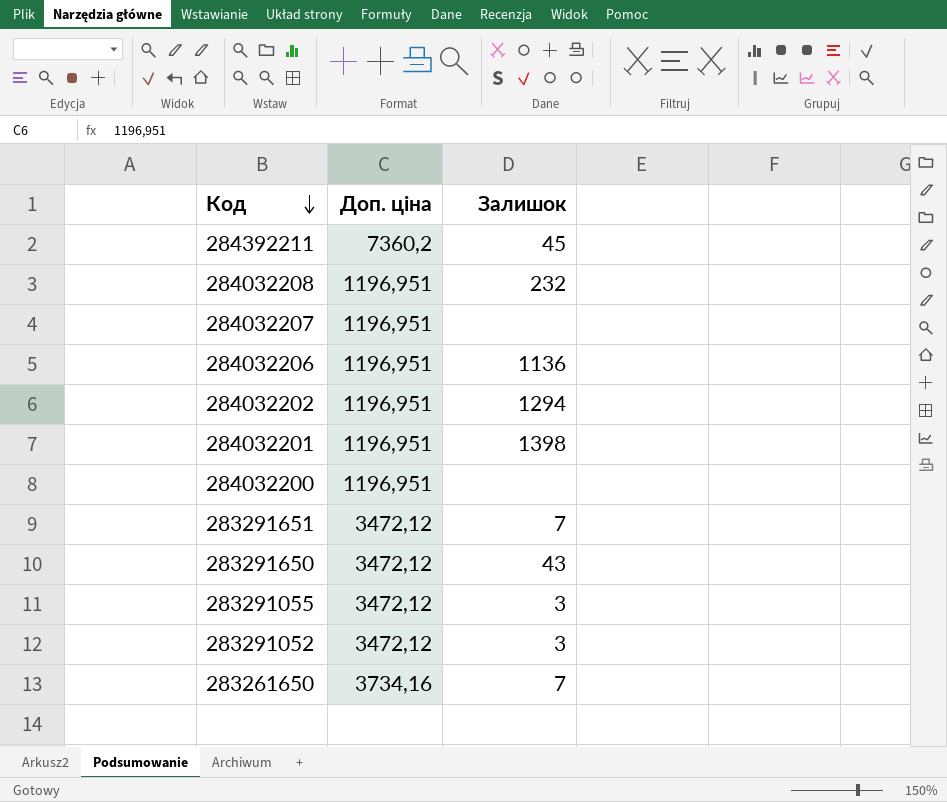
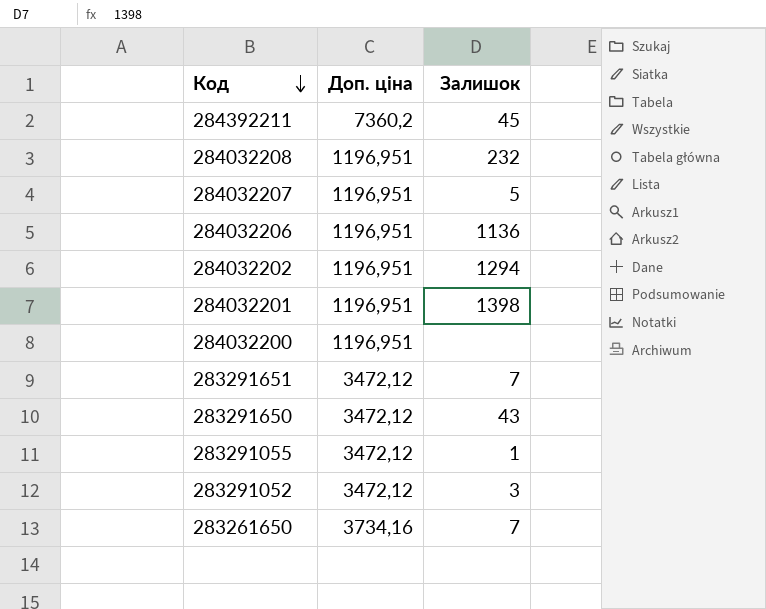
284032207 | Залишок: none -> 5
283291055 | Залишок: 3 -> 1

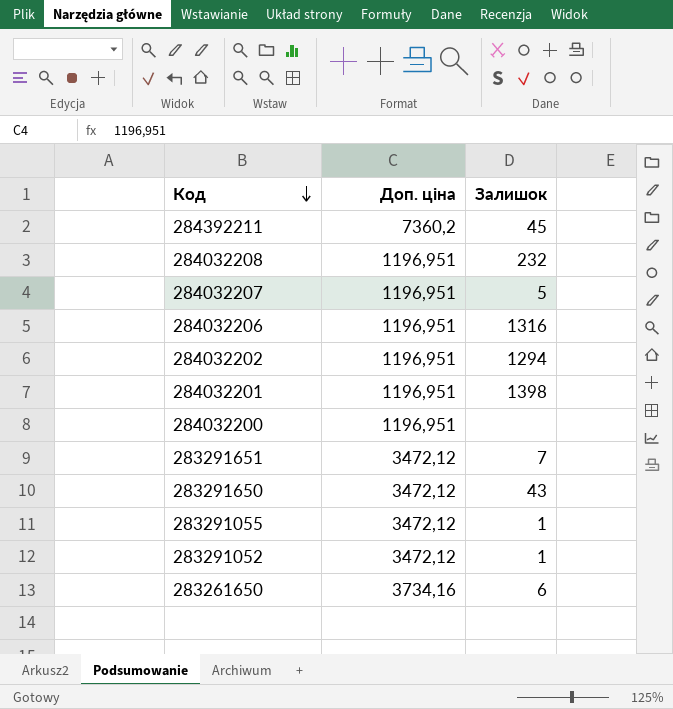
284032206 | Залишок: 1136 -> 1316
283291052 | Залишок: 3 -> 1
283261650 | Залишок: 7 -> 6

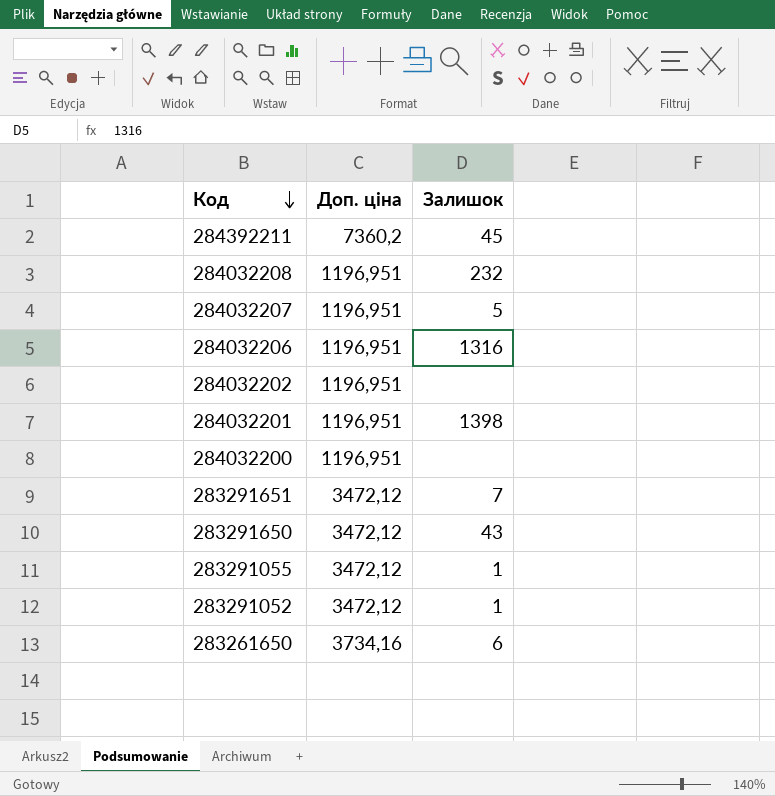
284032202 | Залишок: 1294 -> none

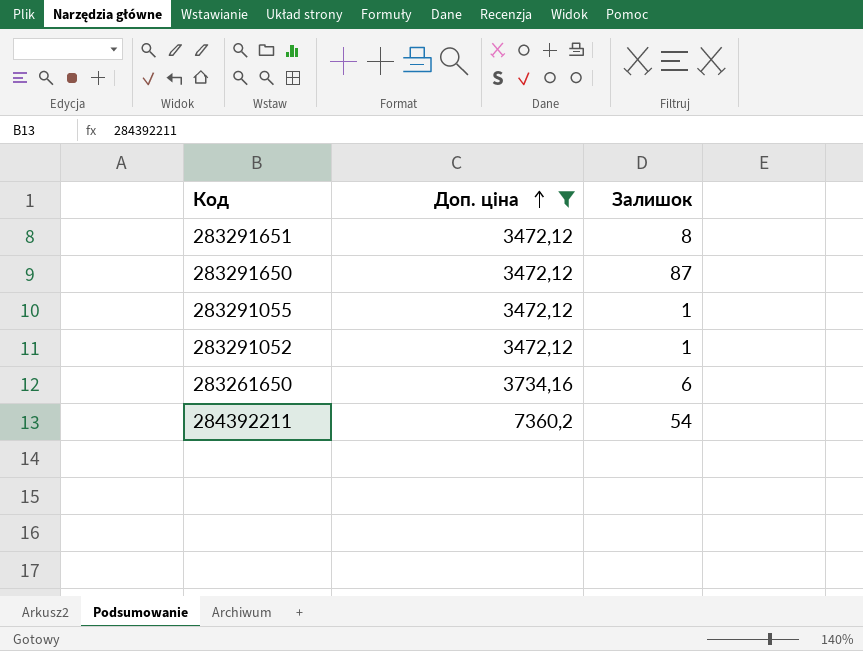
filter: none -> Доп. ціна != 1196,951
row order: Код descending -> Доп. ціна ascending
283291651 | Залишок: 7 -> 8
283291650 | Залишок: 43 -> 87
284392211 | Залишок: 45 -> 54

